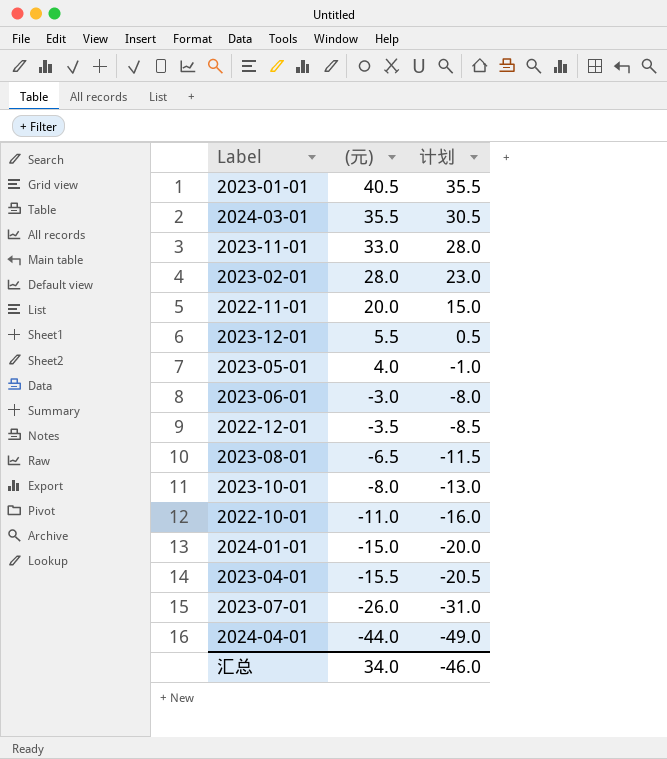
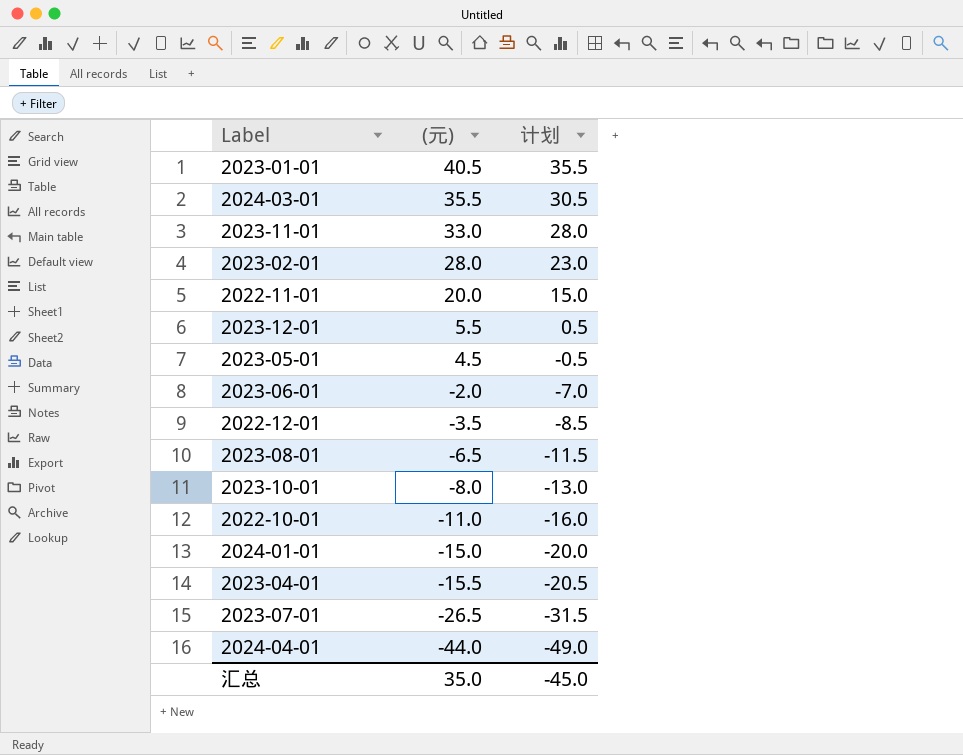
2023-05-01 | (元): 4.0 -> 4.5
2023-05-01 | 计划: -1.0 -> -0.5
2023-06-01 | (元): -3.0 -> -2.0
2023-06-01 | 计划: -8.0 -> -7.0
2023-07-01 | (元): -26.0 -> -26.5
2023-07-01 | 计划: -31.0 -> -31.5
汇总 | (元): 34.0 -> 35.0
汇总 | 计划: -46.0 -> -45.0

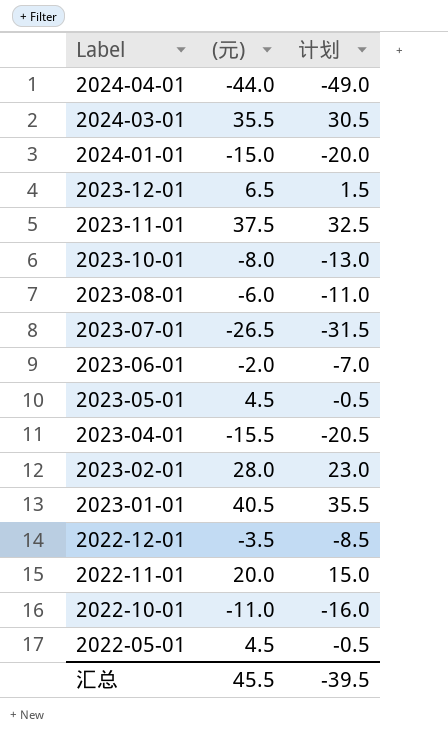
row order: (元) descending -> Label descending
2023-12-01 | (元): 5.5 -> 6.5
2023-12-01 | 计划: 0.5 -> 1.5
2023-11-01 | (元): 33.0 -> 37.5
2023-11-01 | 计划: 28.0 -> 32.5
2023-08-01 | (元): -6.5 -> -6.0
2023-08-01 | 计划: -11.5 -> -11.0
row 2022-05-01: none -> 4.5 | -0.5
汇总 | (元): 35.0 -> 45.5
汇总 | 计划: -45.0 -> -39.5

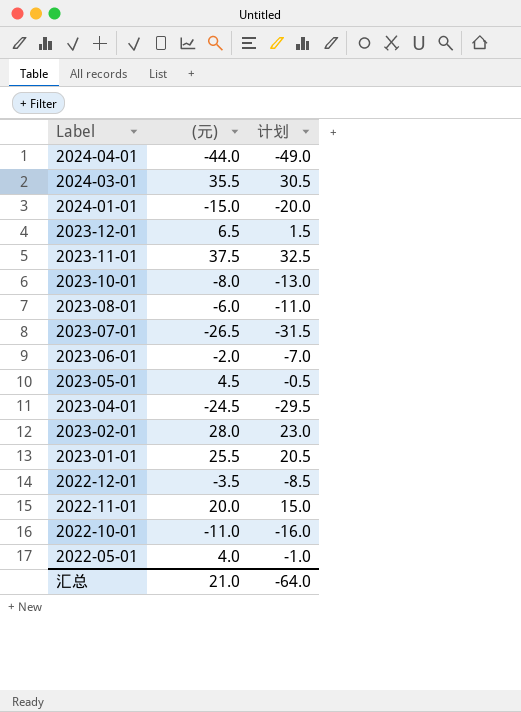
2023-04-01 | (元): -15.5 -> -24.5
2023-04-01 | 计划: -20.5 -> -29.5
2023-01-01 | (元): 40.5 -> 25.5
2023-01-01 | 计划: 35.5 -> 20.5
2022-05-01 | (元): 4.5 -> 4.0
2022-05-01 | 计划: -0.5 -> -1.0
汇总 | (元): 45.5 -> 21.0
汇总 | 计划: -39.5 -> -64.0

